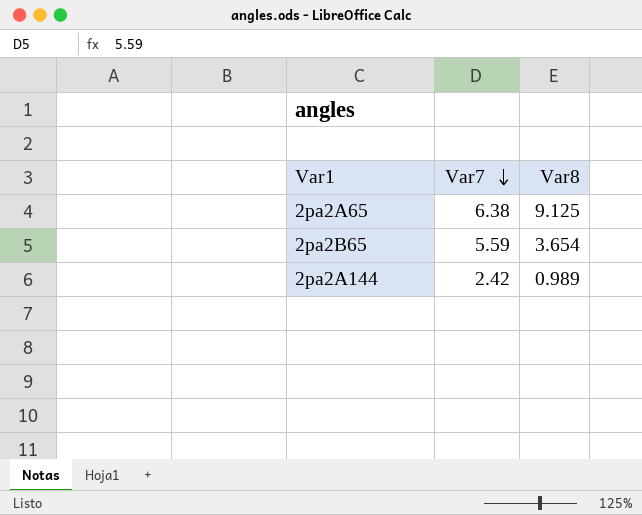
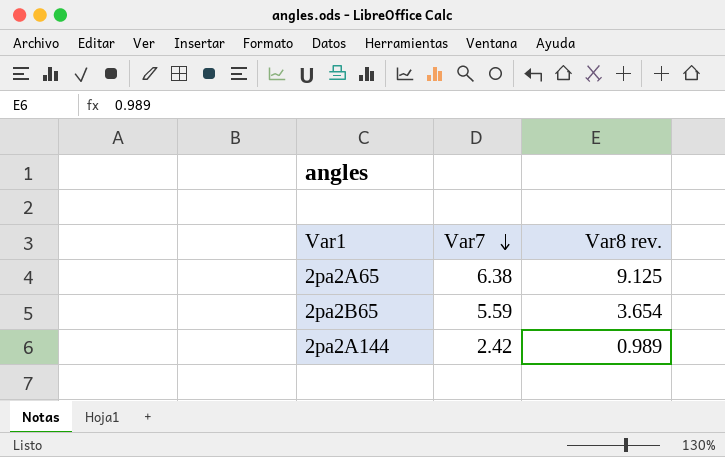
column name: Var8 -> Var8 rev.

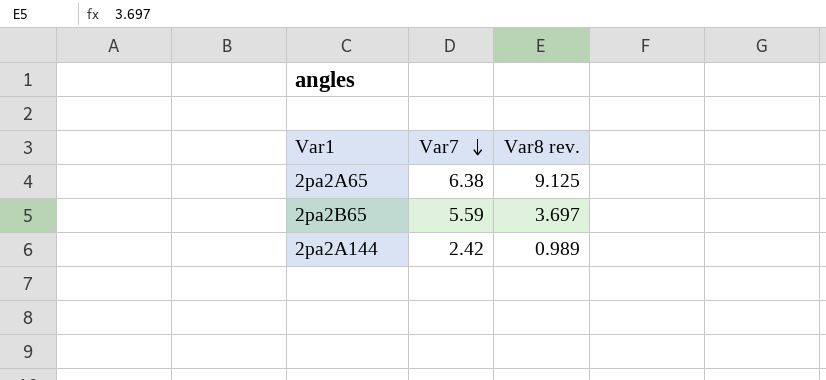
2pa2B65 | Var8 rev.: 3.654 -> 3.697

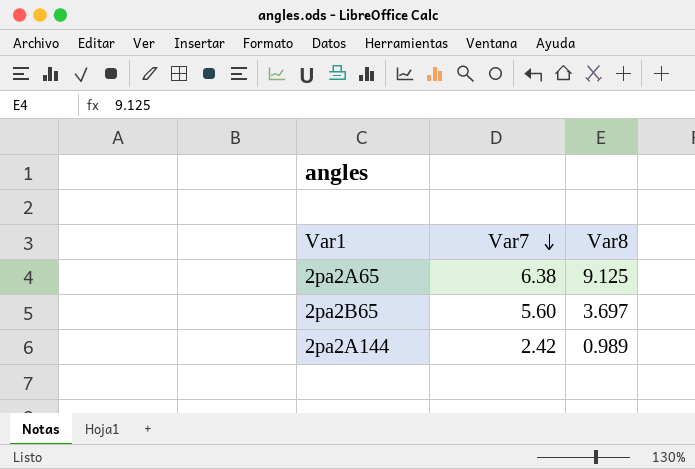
column name: Var8 rev. -> Var8
2pa2B65 | Var7: 5.59 -> 5.60

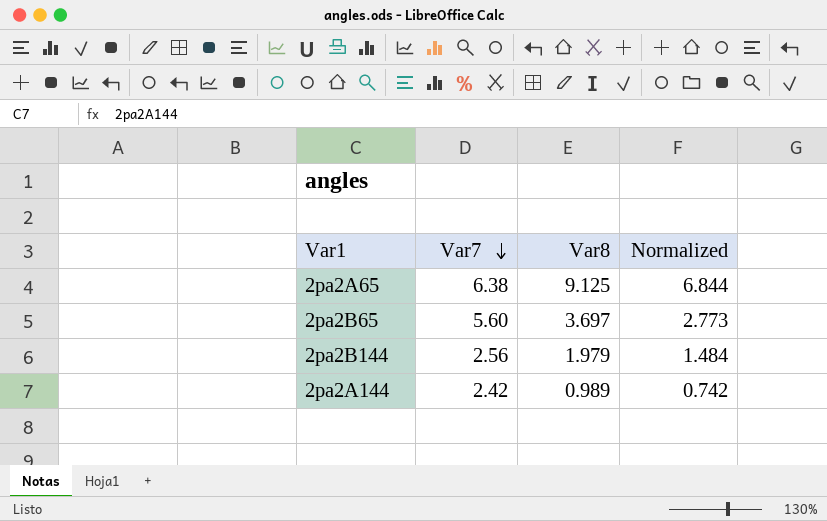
column Normalized | formula: none -> [Var8] * 0.75
row 2pa2B144: none -> 2.56 | 1.979 | 1.484

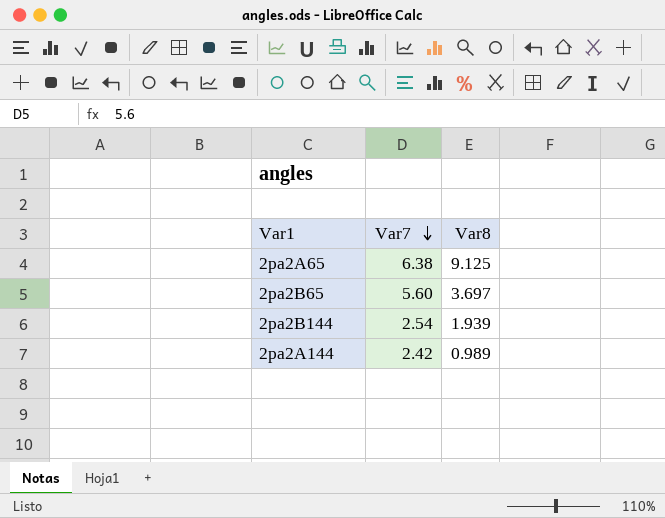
column Normalized | formula: [Var8] * 0.75 -> none
2pa2B144 | Var7: 2.56 -> 2.54
2pa2B144 | Var8: 1.979 -> 1.939

